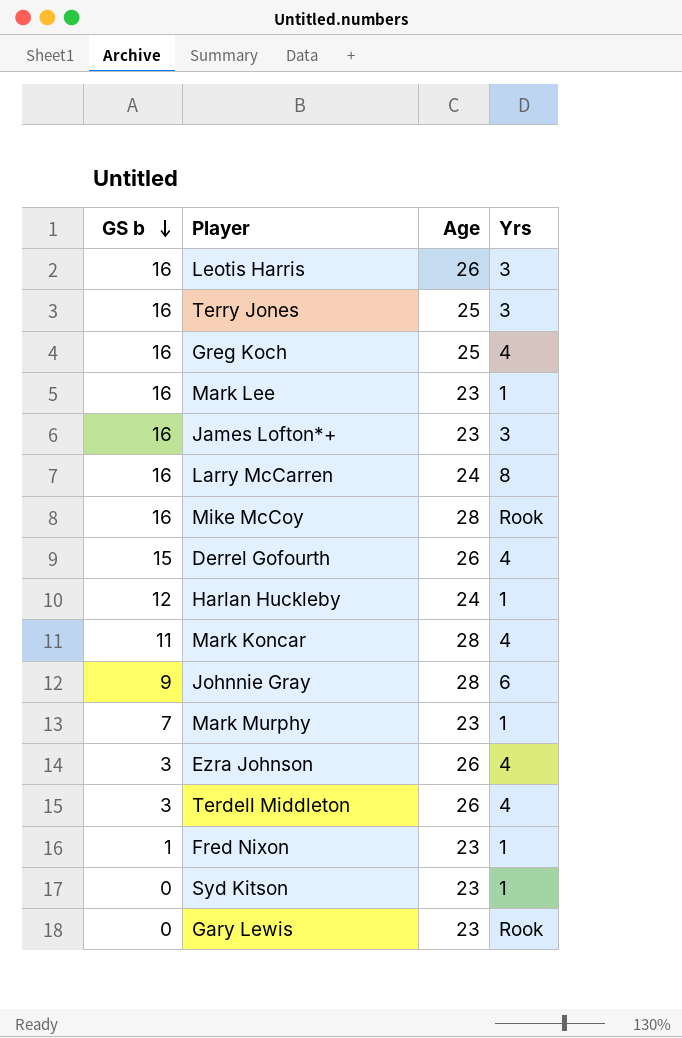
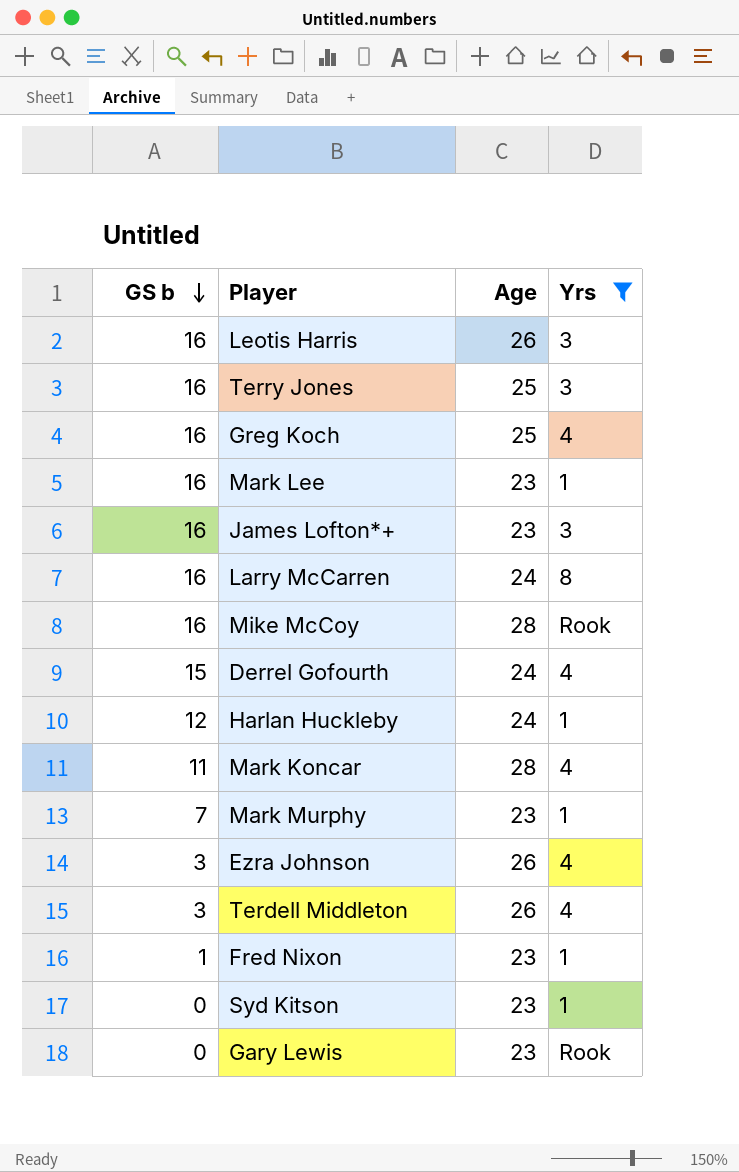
filter: none -> Yrs != 6
Derrel Gofourth | Age: 26 -> 24

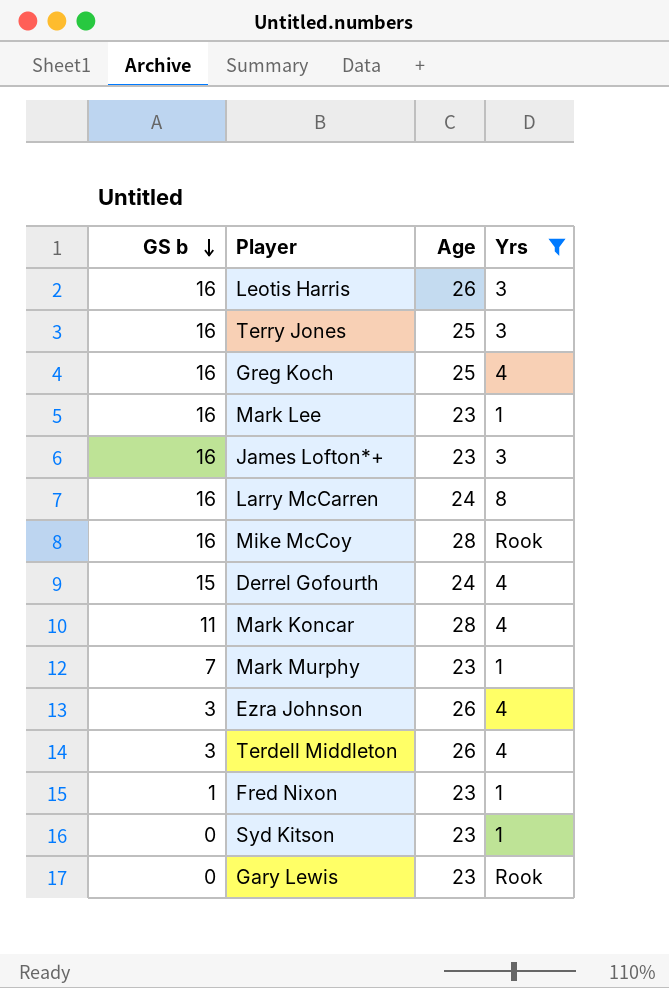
row Harlan Huckleby: 12 | 24 | 1 -> none

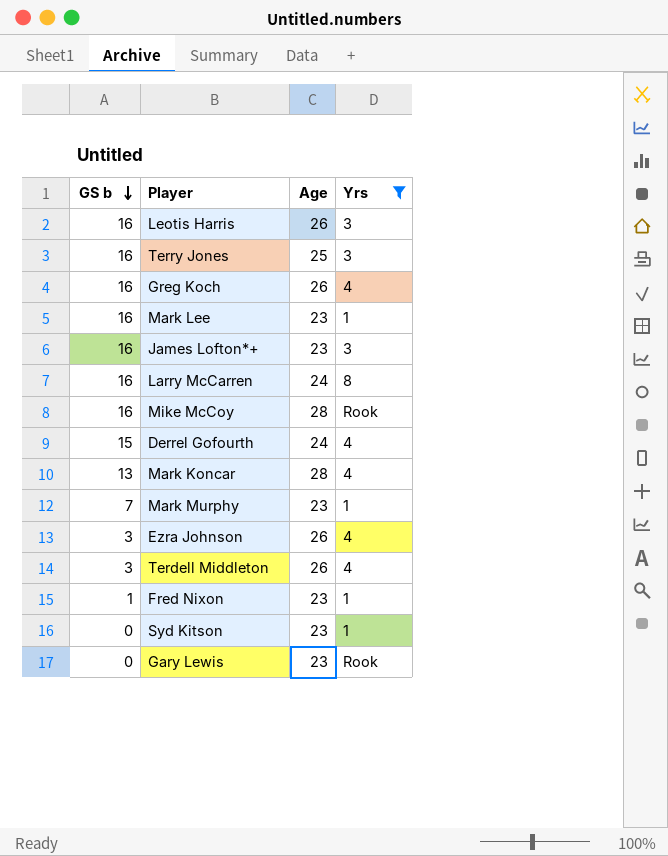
Greg Koch | Age: 25 -> 26
Mark Koncar | GS b: 11 -> 13

